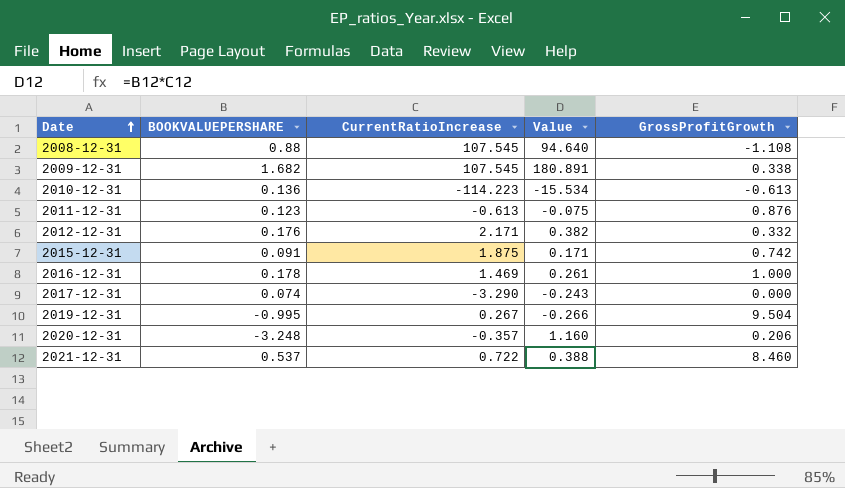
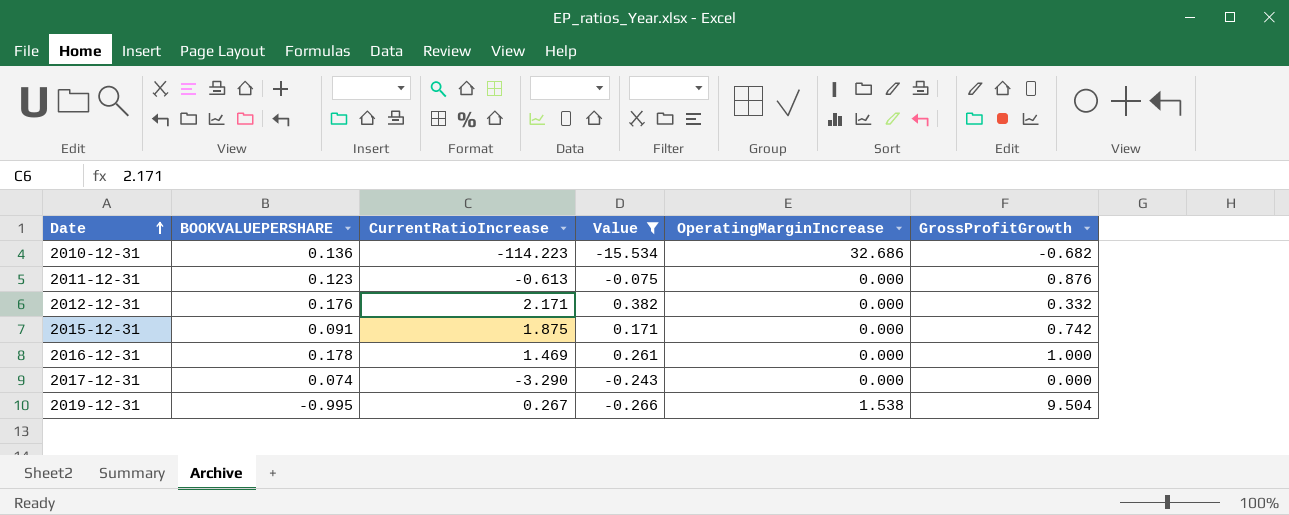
filter: none -> Value <= 0.382
column OperatingMarginIncrease | position: none -> 5
2010-12-31 | GrossProfitGrowth: -0.613 -> -0.682

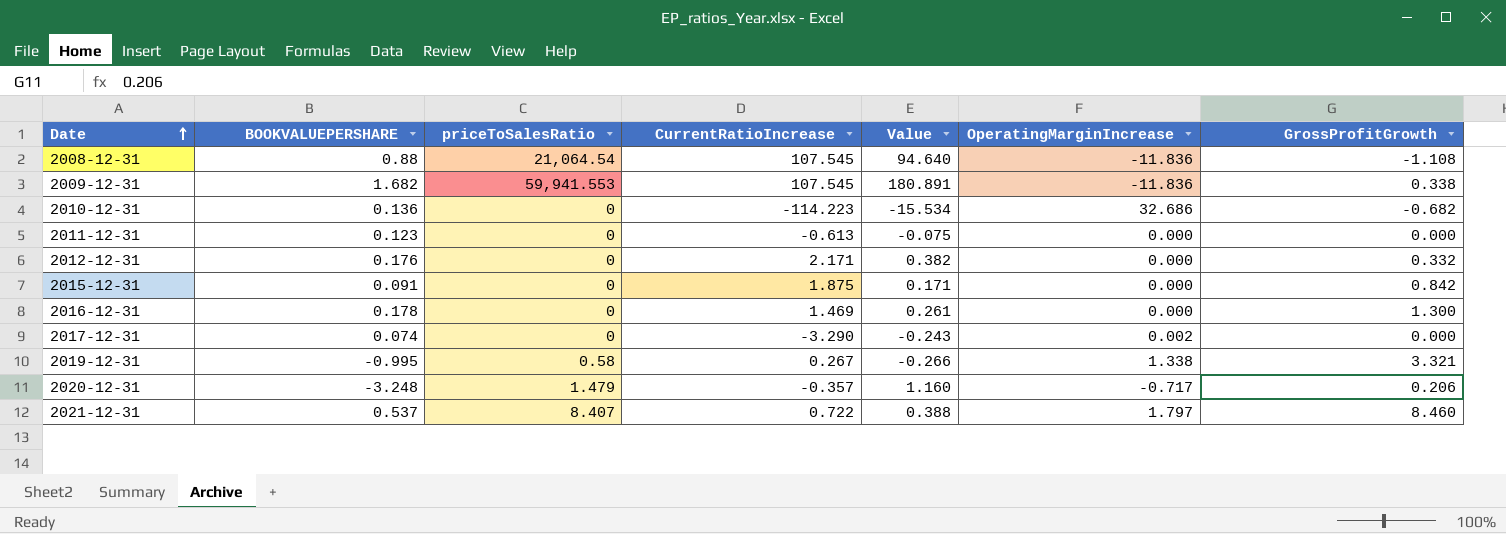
filter: Value <= 0.382 -> none
column priceToSalesRatio | position: none -> 3
2011-12-31 | GrossProfitGrowth: 0.876 -> 0.000
2015-12-31 | GrossProfitGrowth: 0.742 -> 0.842
2016-12-31 | GrossProfitGrowth: 1.000 -> 1.300
2017-12-31 | OperatingMarginIncrease: 0.000 -> 0.002
2019-12-31 | OperatingMarginIncrease: 1.538 -> 1.338
2019-12-31 | GrossProfitGrowth: 9.504 -> 3.321

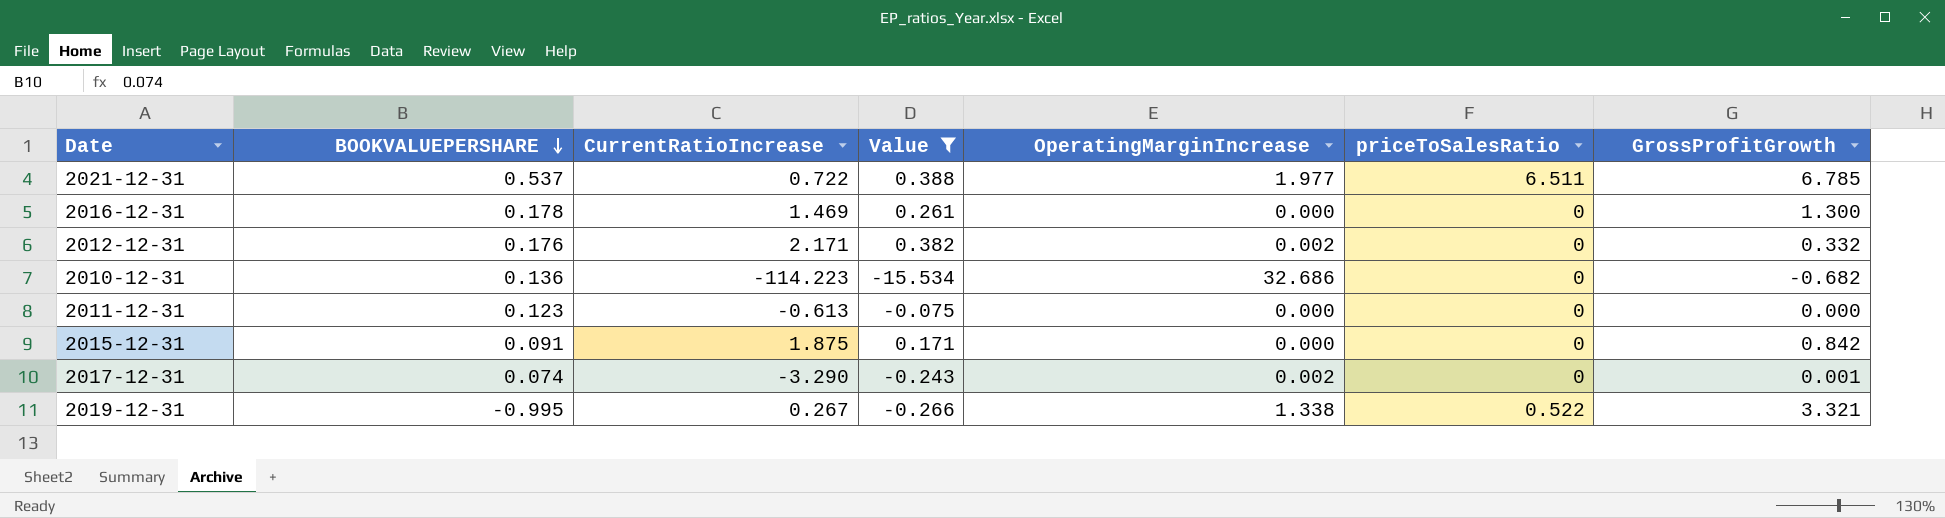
filter: none -> Value <= 0.388
row order: Date ascending -> BOOKVALUEPERSHARE descending
column priceToSalesRatio | position: 3 -> 6
2021-12-31 | OperatingMarginIncrease: 1.797 -> 1.977
2021-12-31 | priceToSalesRatio: 8.407 -> 6.511
2021-12-31 | GrossProfitGrowth: 8.460 -> 6.785
2012-12-31 | OperatingMarginIncrease: 0.000 -> 0.002
2017-12-31 | GrossProfitGrowth: 0.000 -> 0.001
2019-12-31 | priceToSalesRatio: 0.58 -> 0.522

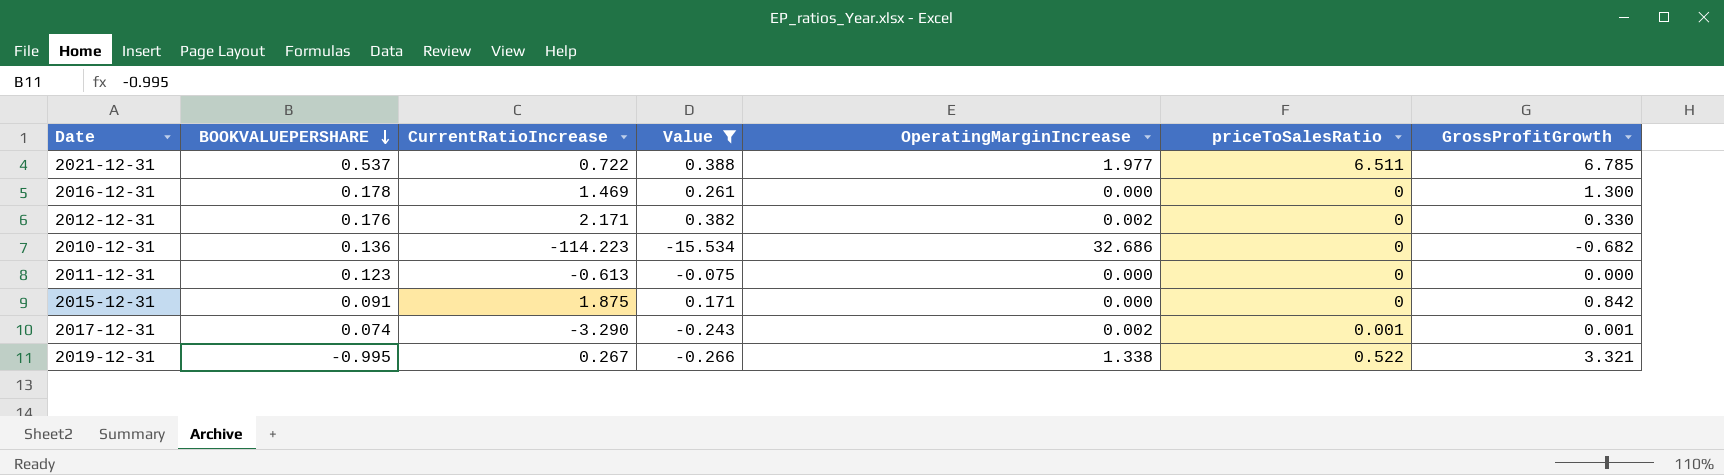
2012-12-31 | GrossProfitGrowth: 0.332 -> 0.330
2017-12-31 | priceToSalesRatio: 0 -> 0.001

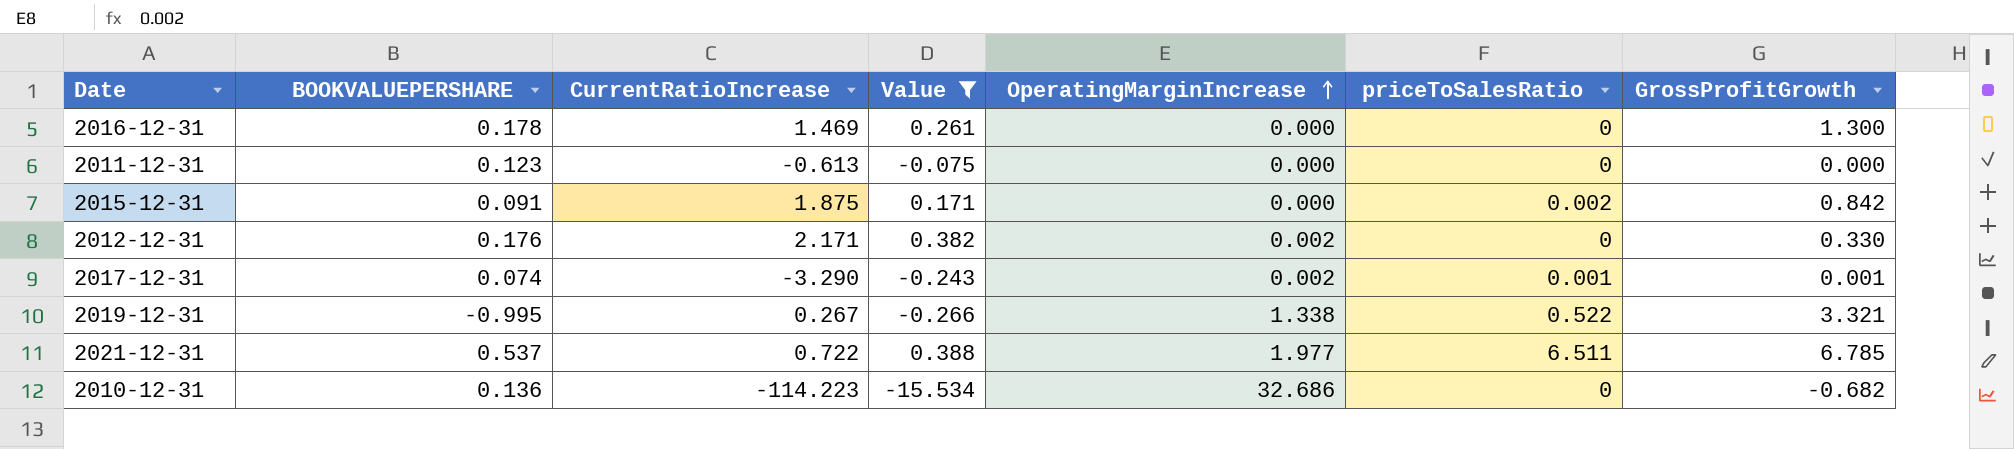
row order: BOOKVALUEPERSHARE descending -> OperatingMarginIncrease ascending
2015-12-31 | priceToSalesRatio: 0 -> 0.002

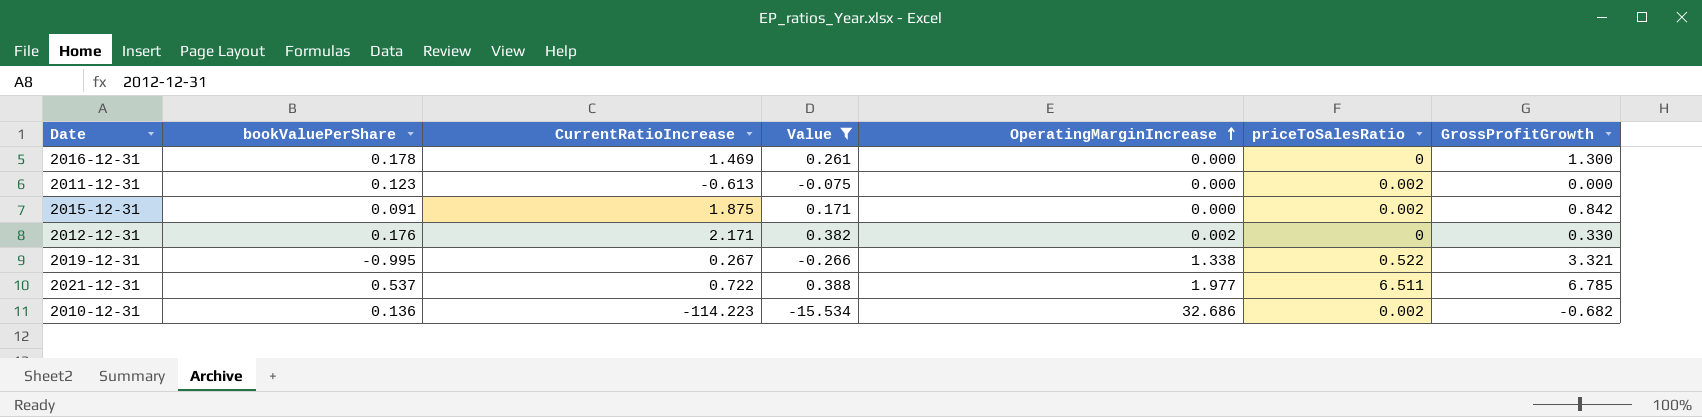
column name: BOOKVALUEPERSHARE -> bookValuePerShare
row 2017-12-31: 0.074 | -3.290 | -0.243 | 0.002 | 0.001 | 0.001 -> none
2011-12-31 | priceToSalesRatio: 0 -> 0.002
2010-12-31 | priceToSalesRatio: 0 -> 0.002

